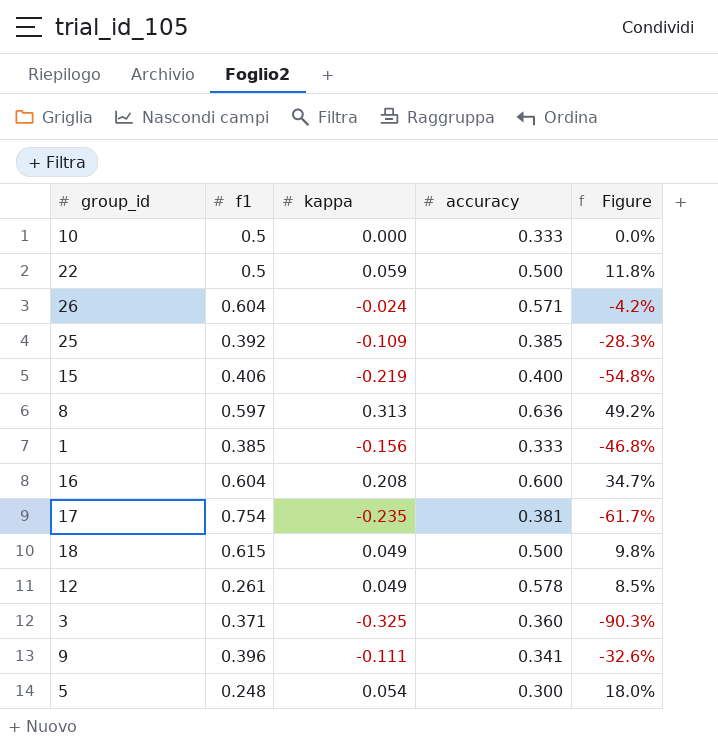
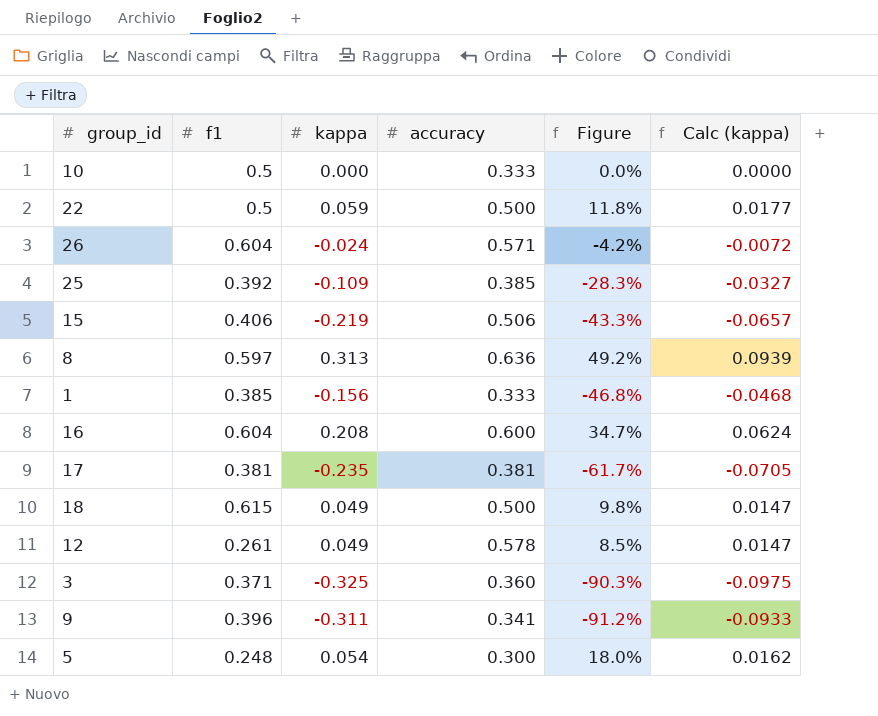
column Calc (kappa) | formula: none -> [kappa] * 0.3
15 | accuracy: 0.400 -> 0.506
15 | Figure: -54.8% -> -43.3%
17 | f1: 0.754 -> 0.381
9 | kappa: -0.111 -> -0.311
9 | Figure: -32.6% -> -91.2%

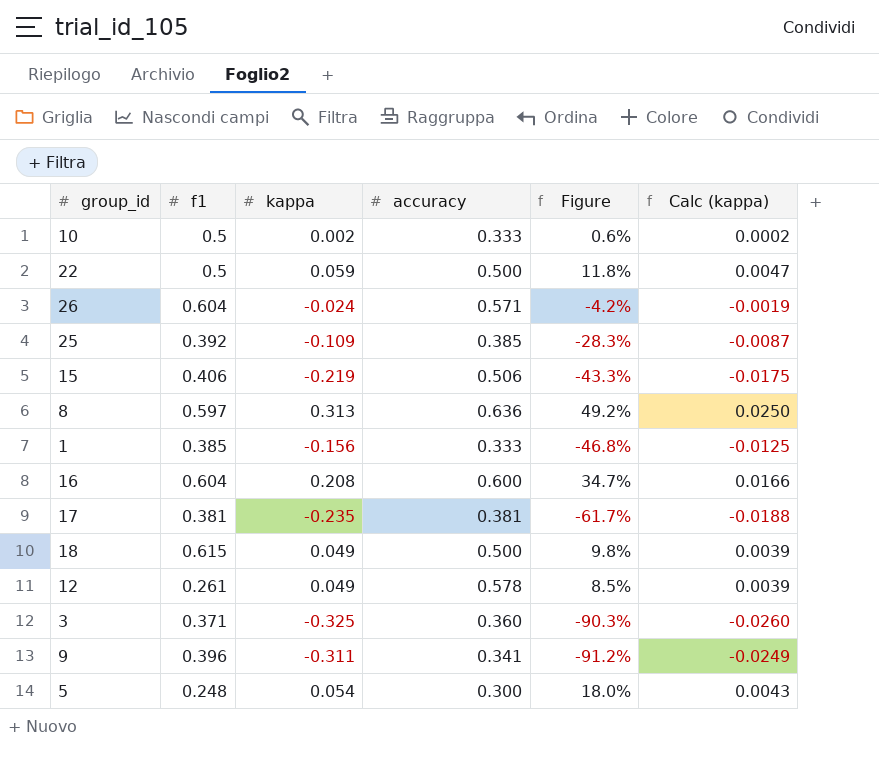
column Calc (kappa) | formula: [kappa] * 0.3 -> [kappa] * 0.08
10 | kappa: 0.000 -> 0.002
10 | Figure: 0.0% -> 0.6%

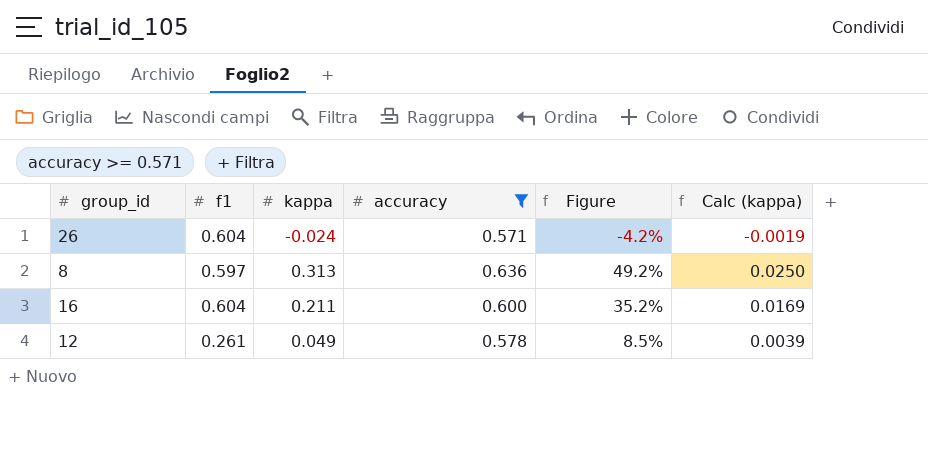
filter: none -> accuracy >= 0.571
16 | kappa: 0.208 -> 0.211
16 | Figure: 34.7% -> 35.2%
16 | Calc (kappa): 0.0166 -> 0.0169

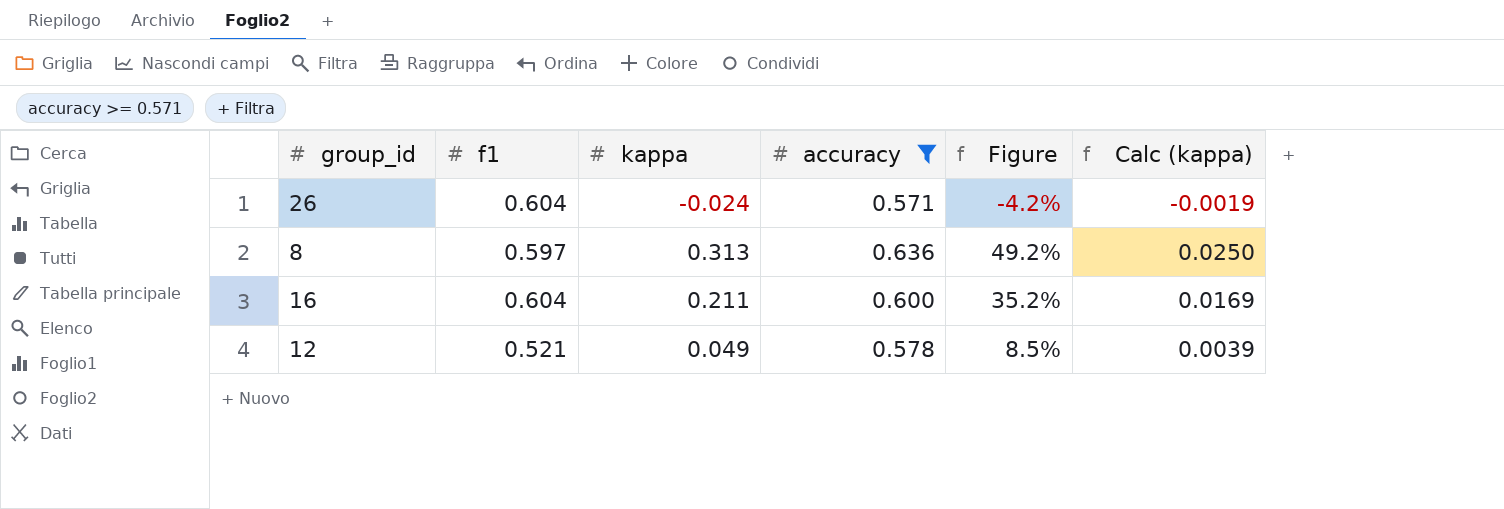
12 | f1: 0.261 -> 0.521

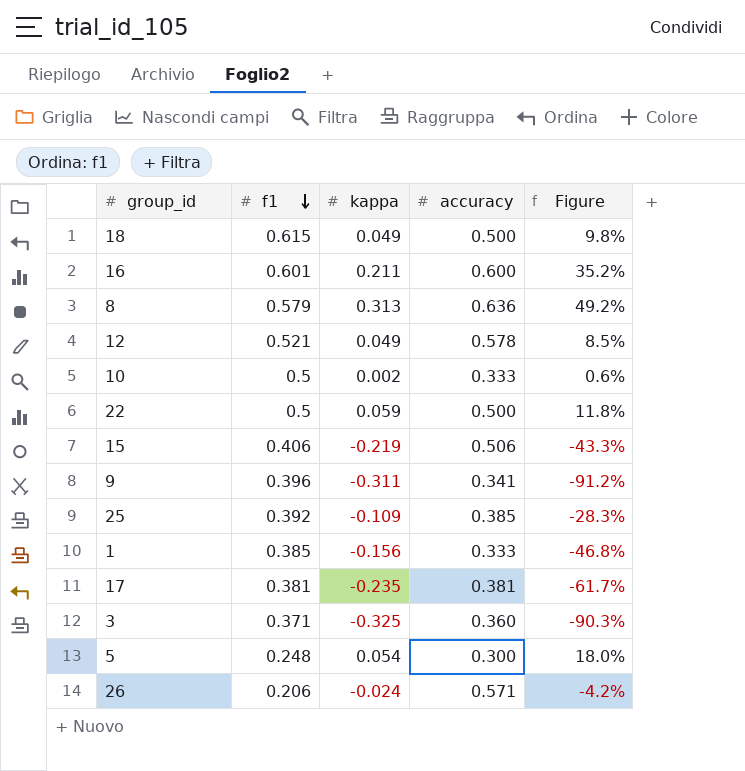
filter: accuracy >= 0.571 -> none
row order: none -> f1 descending
column Calc (kappa) | formula: [kappa] * 0.08 -> none
16 | f1: 0.604 -> 0.601
8 | f1: 0.597 -> 0.579
26 | f1: 0.604 -> 0.206

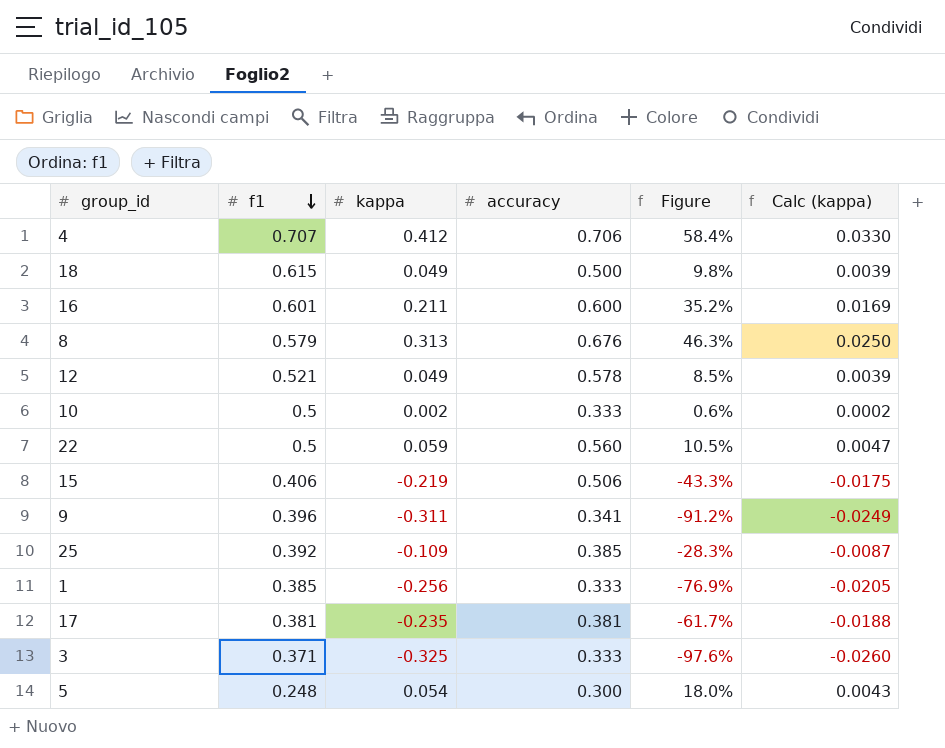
column Calc (kappa) | formula: none -> [kappa] * 0.08
row 26: 0.206 | -0.024 | 0.571 | -4.2% -> none
row 4: none -> 0.707 | 0.412 | 0.706 | 58.4% | 0.0330
8 | accuracy: 0.636 -> 0.676
8 | Figure: 49.2% -> 46.3%
22 | accuracy: 0.500 -> 0.560
22 | Figure: 11.8% -> 10.5%
1 | kappa: -0.156 -> -0.256
1 | Figure: -46.8% -> -76.9%
3 | accuracy: 0.360 -> 0.333
3 | Figure: -90.3% -> -97.6%

